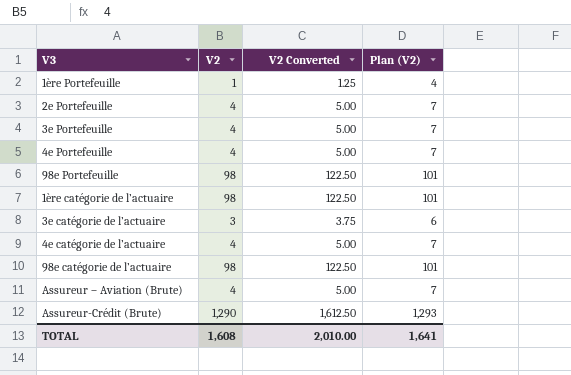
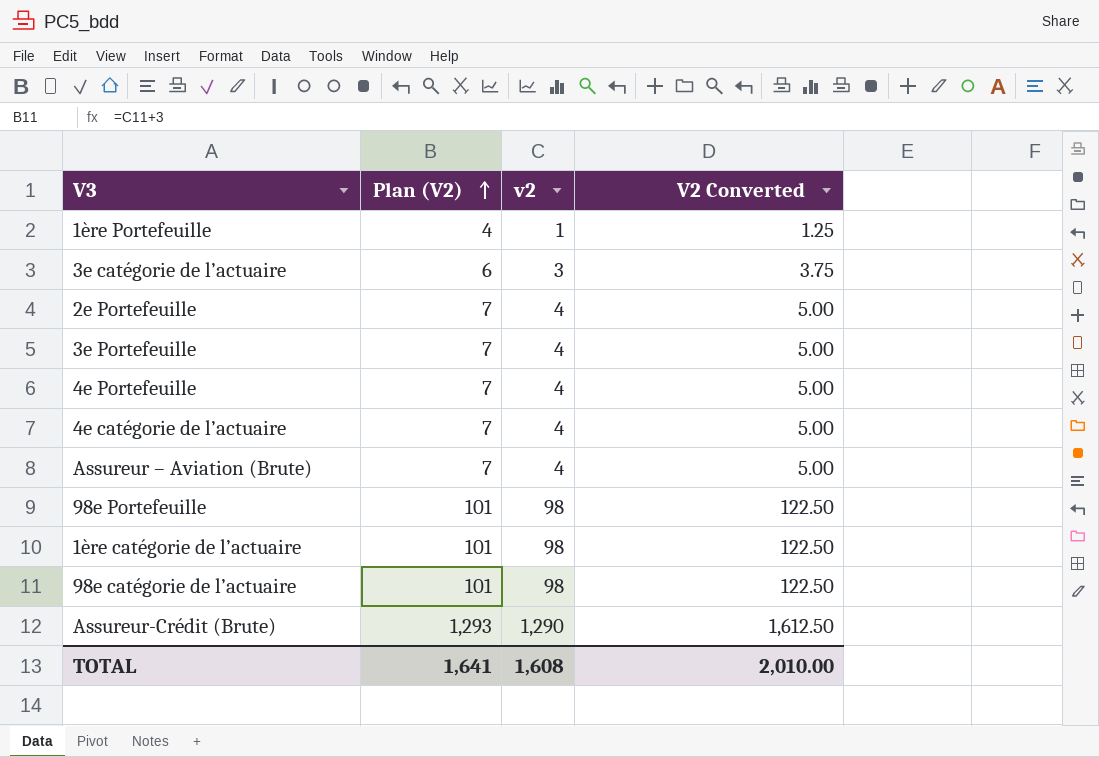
row order: none -> Plan (V2) ascending
column Plan (V2) | position: 4 -> 2
column name: V2 -> v2

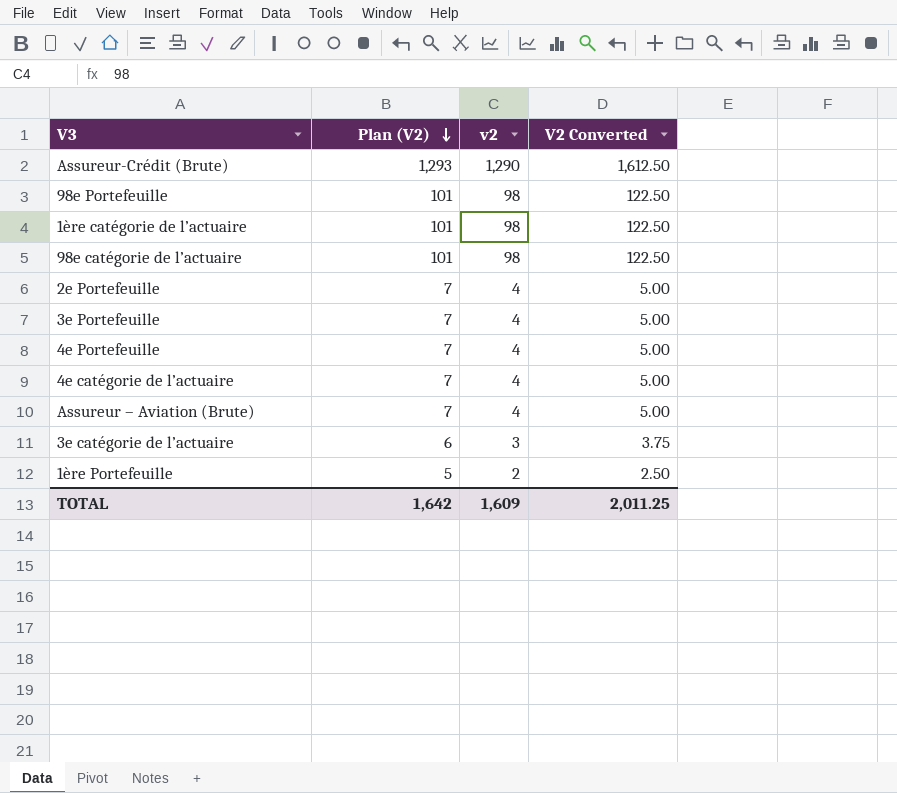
row order: Plan (V2) ascending -> Plan (V2) descending
1ère Portefeuille | Plan (V2): 4 -> 5
1ère Portefeuille | v2: 1 -> 2
1ère Portefeuille | V2 Converted: 1.25 -> 2.50
TOTAL | Plan (V2): 1,641 -> 1,642
TOTAL | v2: 1,608 -> 1,609
TOTAL | V2 Converted: 2,010.00 -> 2,011.25

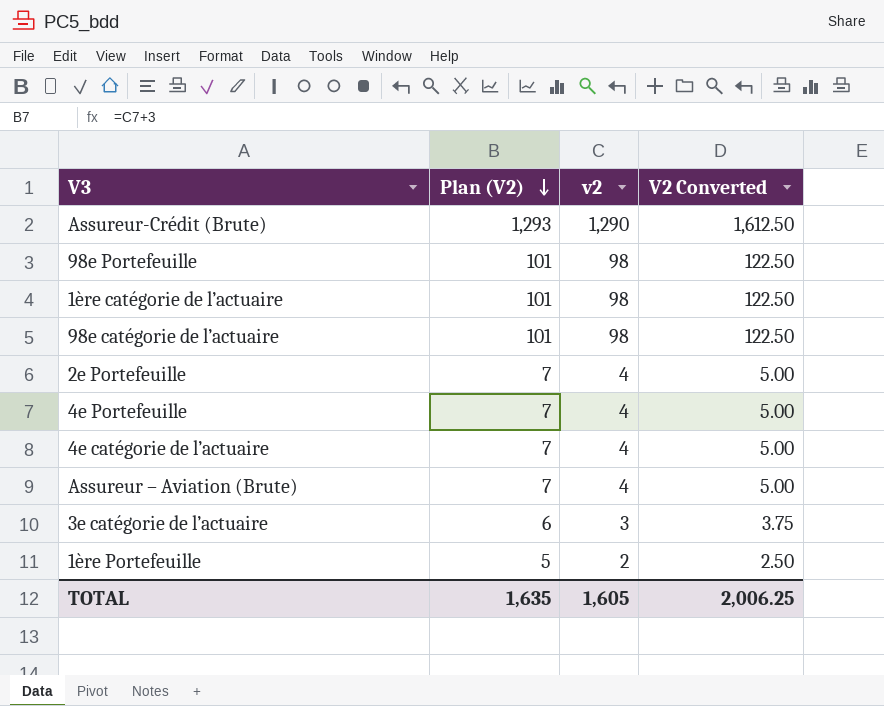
row 3e Portefeuille: 7 | 4 | 5.00 -> none
TOTAL | Plan (V2): 1,642 -> 1,635
TOTAL | v2: 1,609 -> 1,605
TOTAL | V2 Converted: 2,011.25 -> 2,006.25

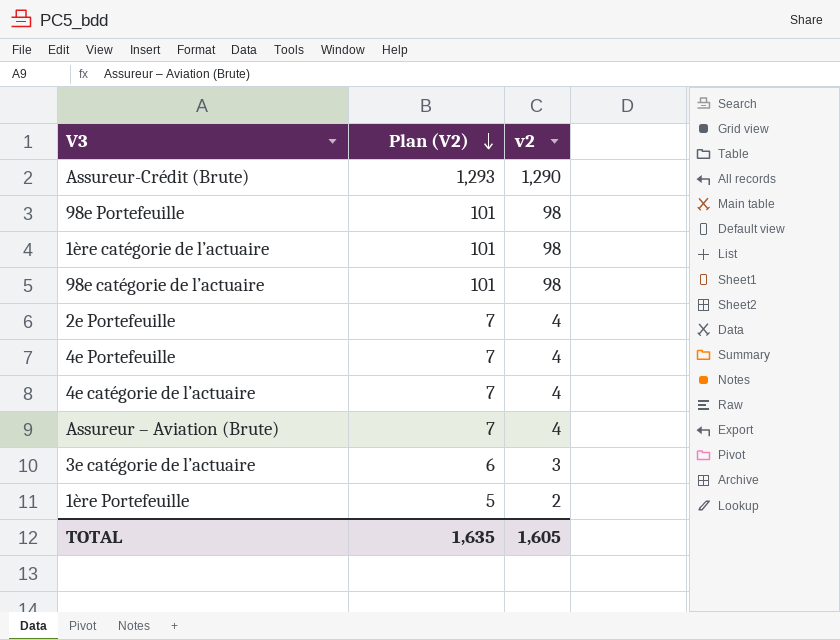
column V2 Converted | formula: [v2] * 1.25 -> none

